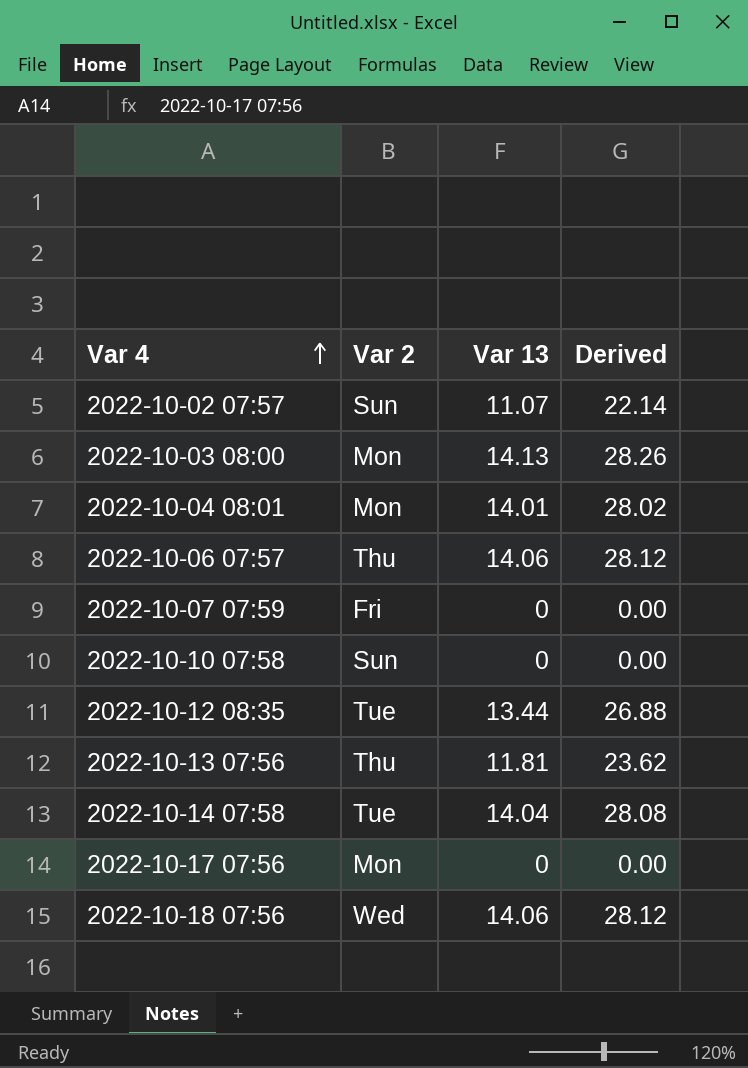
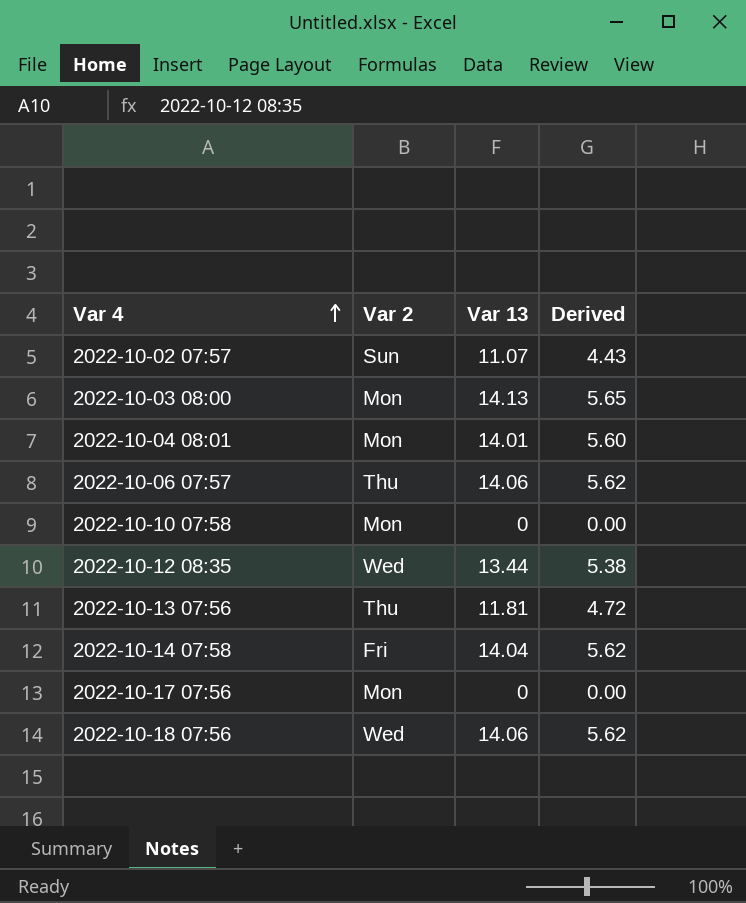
column Derived | formula: [Var 13] * 2 -> [Var 13] * 0.4
row 2022-10-07 07:59: Fri | 0 | 0.00 -> none
2022-10-10 07:58 | Var 2: Sun -> Mon
2022-10-12 08:35 | Var 2: Tue -> Wed
2022-10-14 07:58 | Var 2: Tue -> Fri

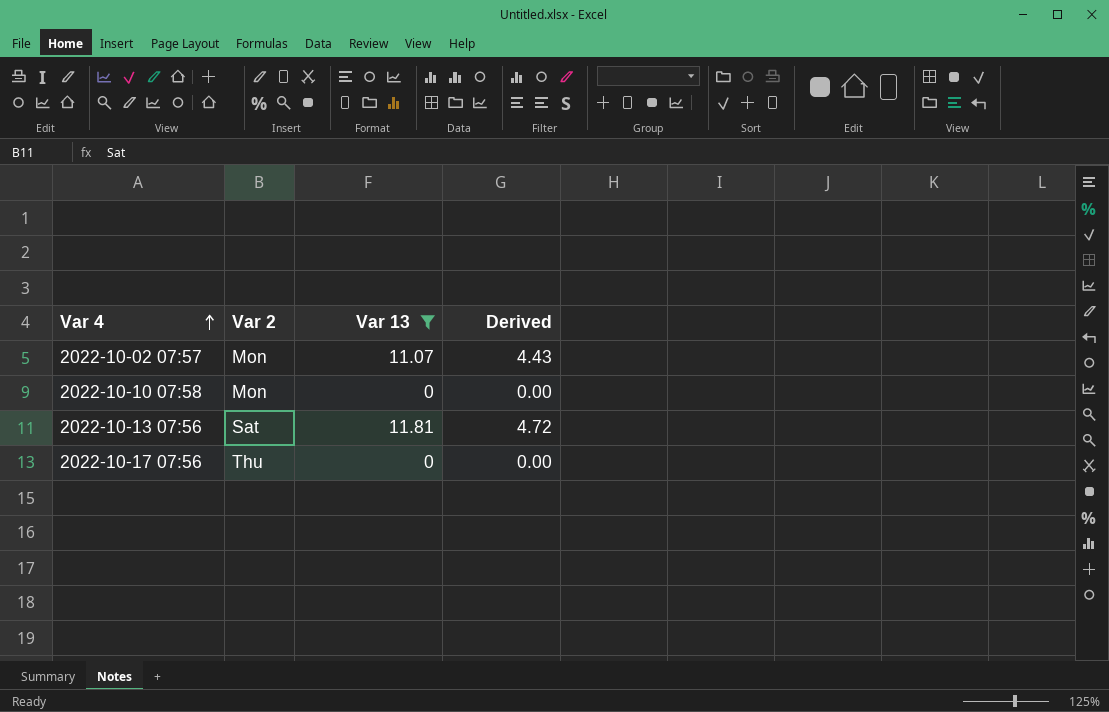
filter: none -> Var 13 <= 11.81
2022-10-02 07:57 | Var 2: Sun -> Mon
2022-10-13 07:56 | Var 2: Thu -> Sat
2022-10-17 07:56 | Var 2: Mon -> Thu

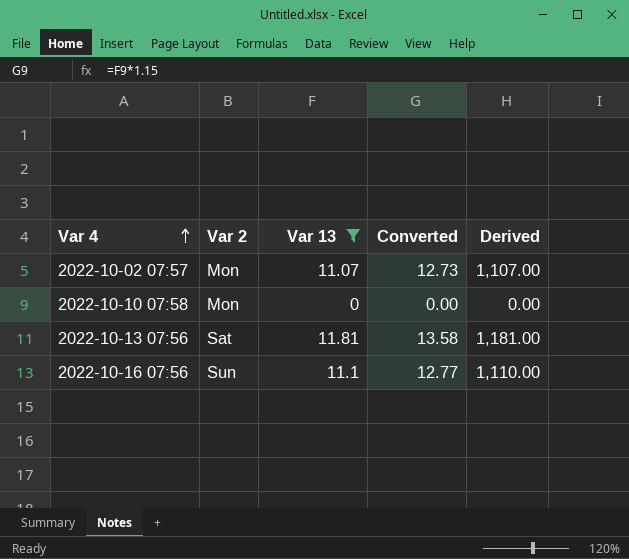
column Converted | formula: none -> [Var 13] * 1.15
column Derived | formula: [Var 13] * 0.4 -> [Var 13] * 100
row 2022-10-17 07:56: Thu | 0 | 0.00 -> none
row 2022-10-16 07:56: none -> Sun | 11.1 | 12.77 | 1,110.00

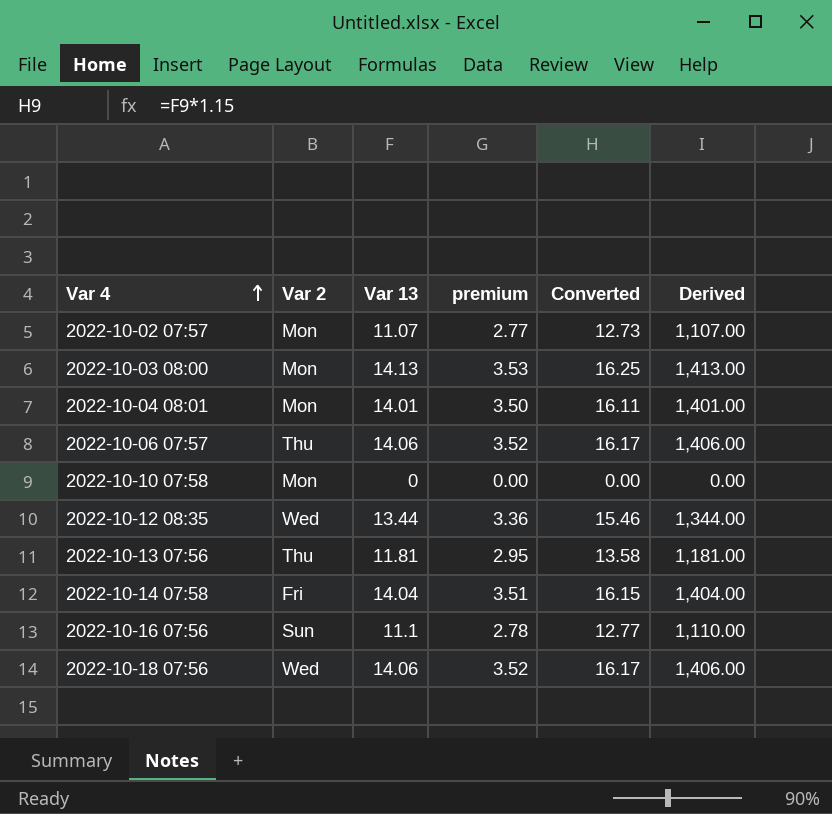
filter: Var 13 <= 11.81 -> none
column premium | formula: none -> [Var 13] * 0.25
2022-10-13 07:56 | Var 2: Sat -> Thu

